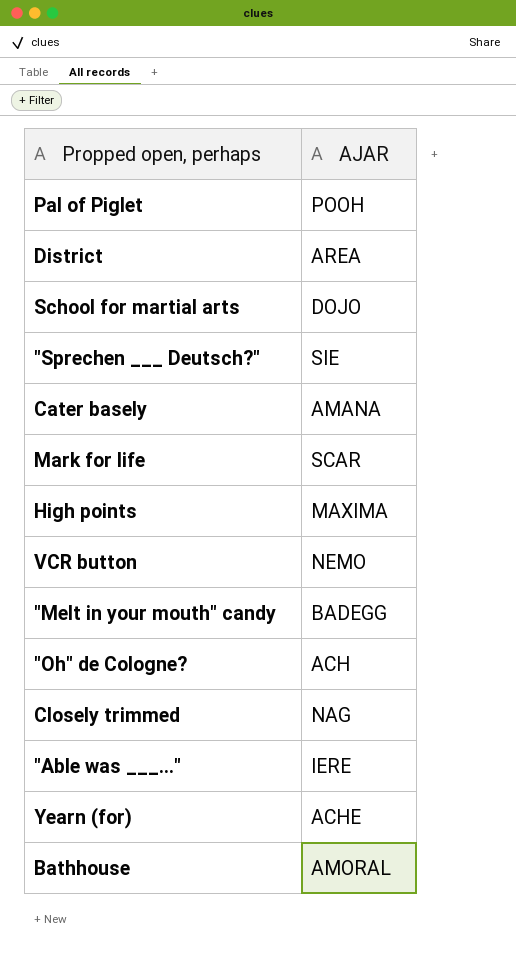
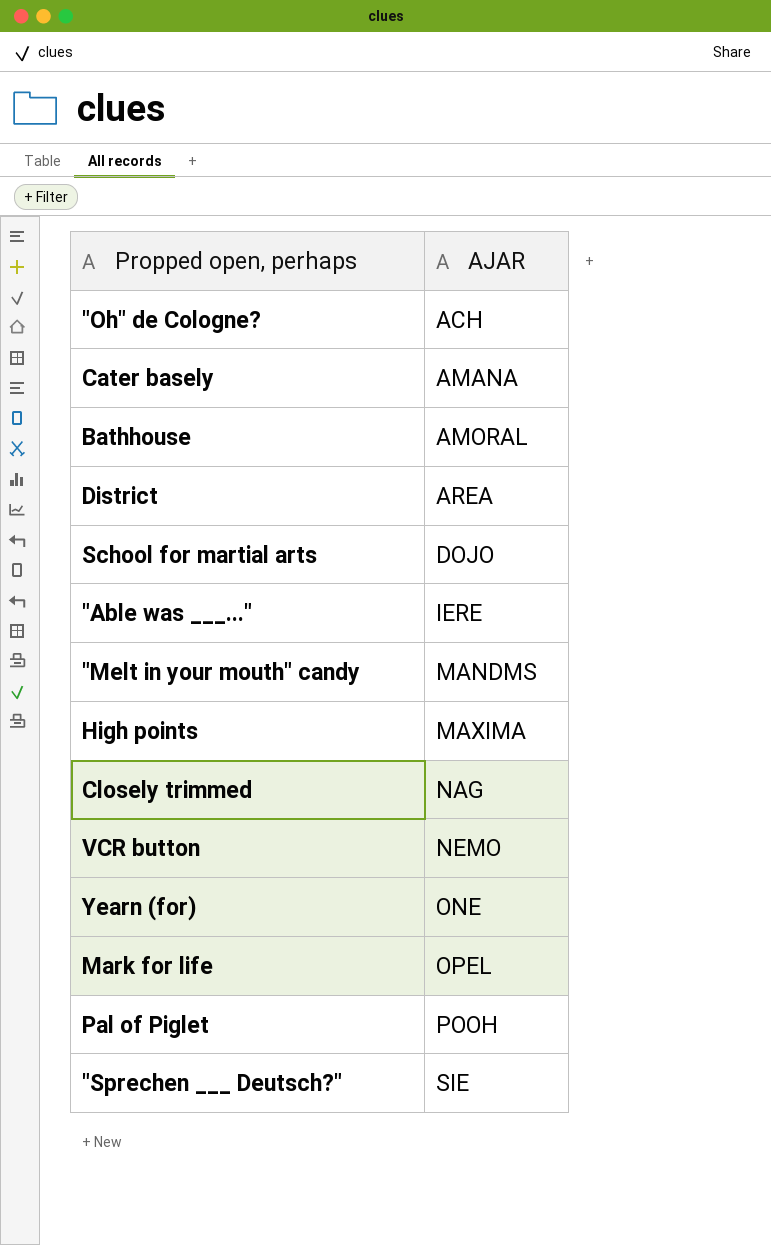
row order: none -> AJAR ascending
"Melt in your mouth" candy | AJAR: BADEGG -> MANDMS
Yearn (for) | AJAR: ACHE -> ONE
Mark for life | AJAR: SCAR -> OPEL

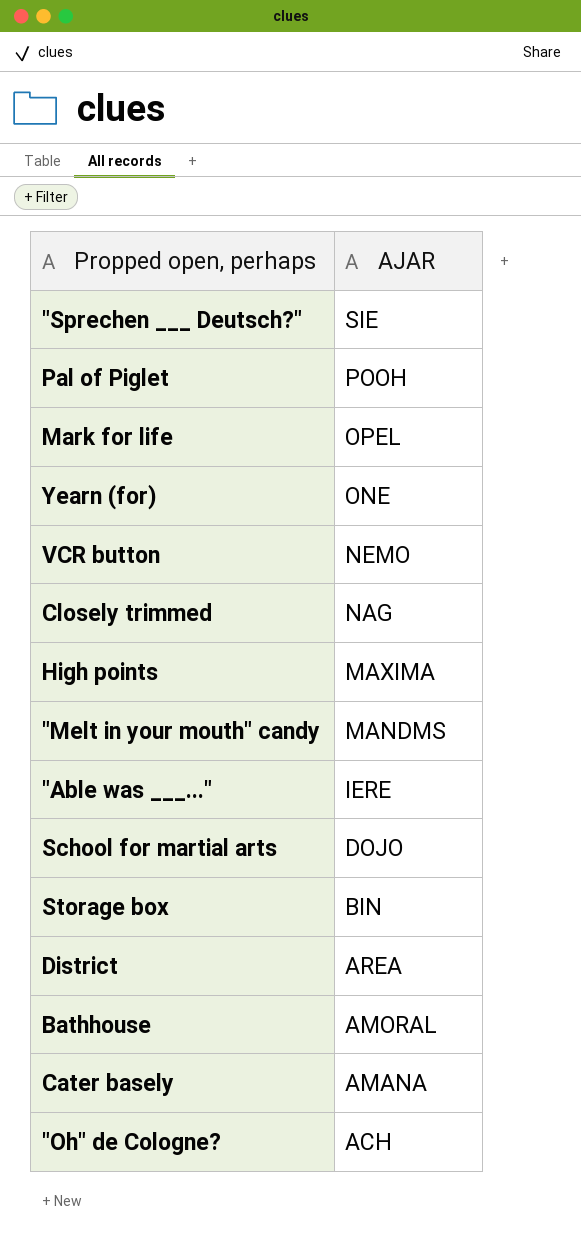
row order: AJAR ascending -> AJAR descending
row Storage box: none -> BIN

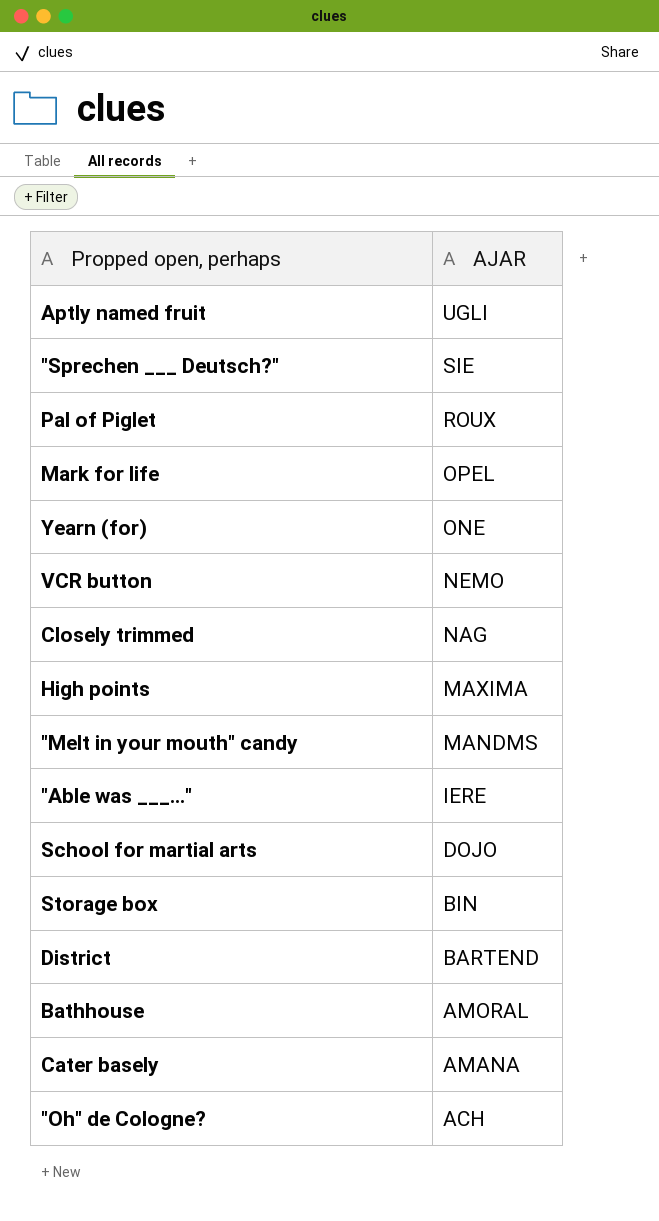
row Aptly named fruit: none -> UGLI
Pal of Piglet | AJAR: POOH -> ROUX
District | AJAR: AREA -> BARTEND

